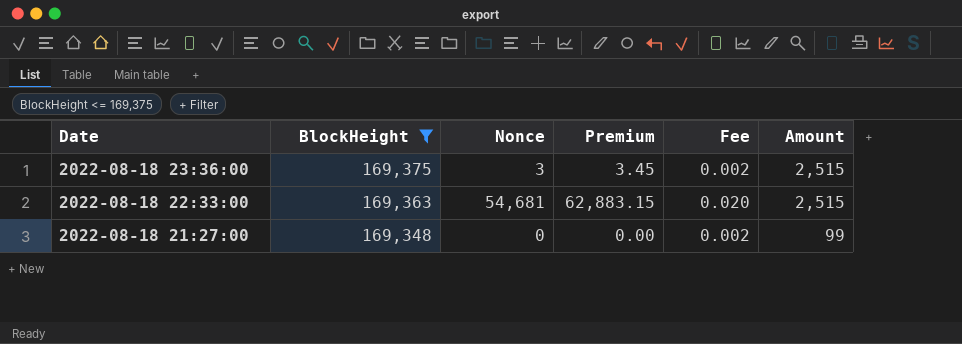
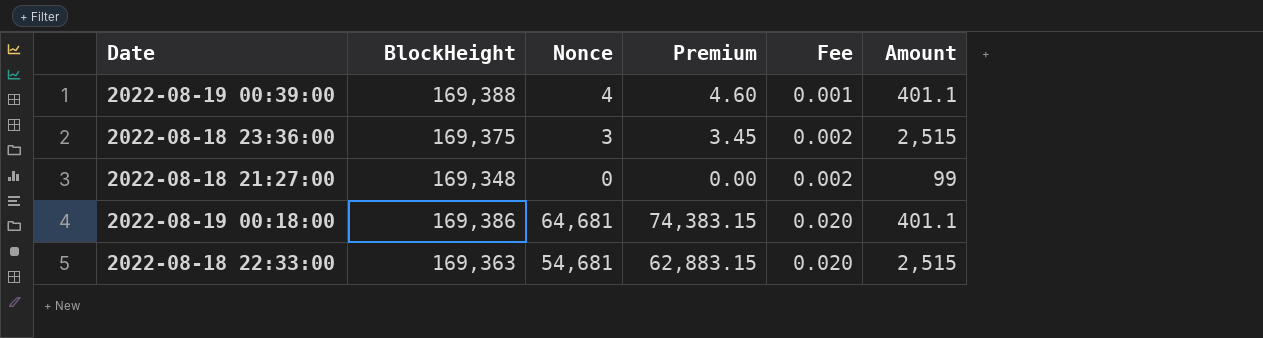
filter: BlockHeight <= 169,375 -> none
row order: Date descending -> Fee ascending

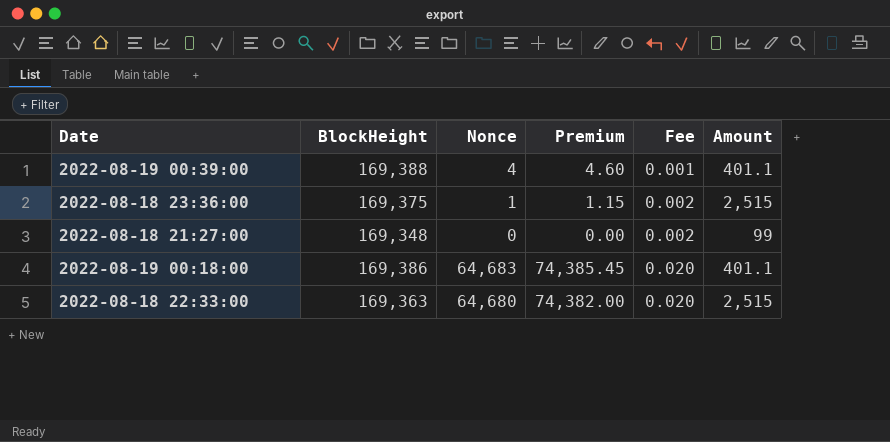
2022-08-18 23:36:00 | Nonce: 3 -> 1
2022-08-18 23:36:00 | Premium: 3.45 -> 1.15
2022-08-19 00:18:00 | Nonce: 64,681 -> 64,683
2022-08-19 00:18:00 | Premium: 74,383.15 -> 74,385.45
2022-08-18 22:33:00 | Nonce: 54,681 -> 64,680
2022-08-18 22:33:00 | Premium: 62,883.15 -> 74,382.00

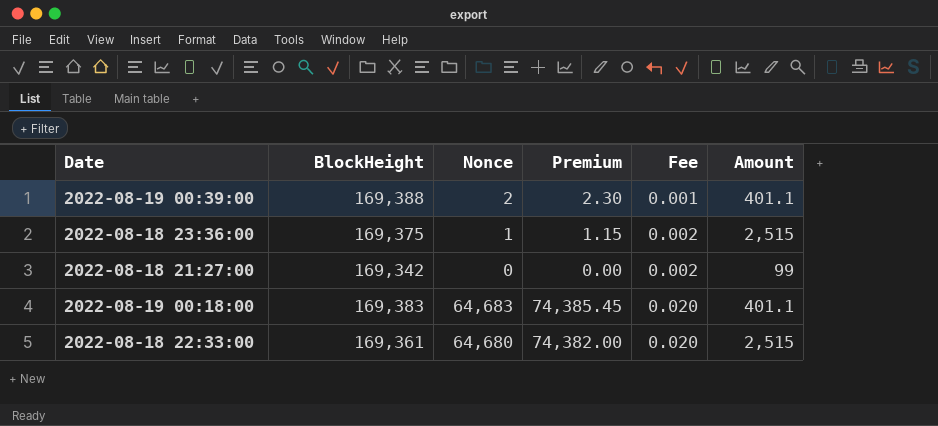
2022-08-19 00:39:00 | Nonce: 4 -> 2
2022-08-19 00:39:00 | Premium: 4.60 -> 2.30
2022-08-18 21:27:00 | BlockHeight: 169,348 -> 169,342
2022-08-19 00:18:00 | BlockHeight: 169,386 -> 169,383
2022-08-18 22:33:00 | BlockHeight: 169,363 -> 169,361

